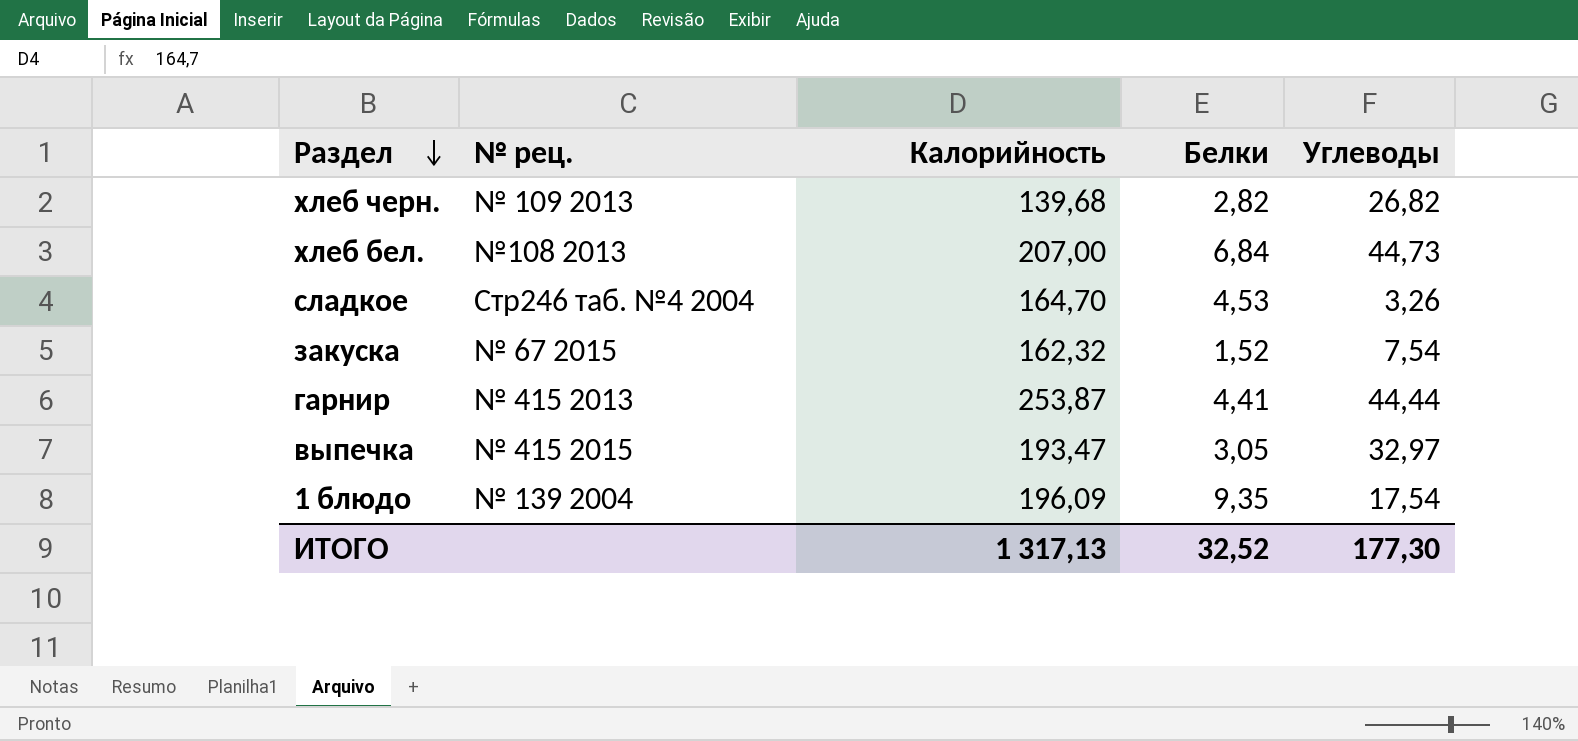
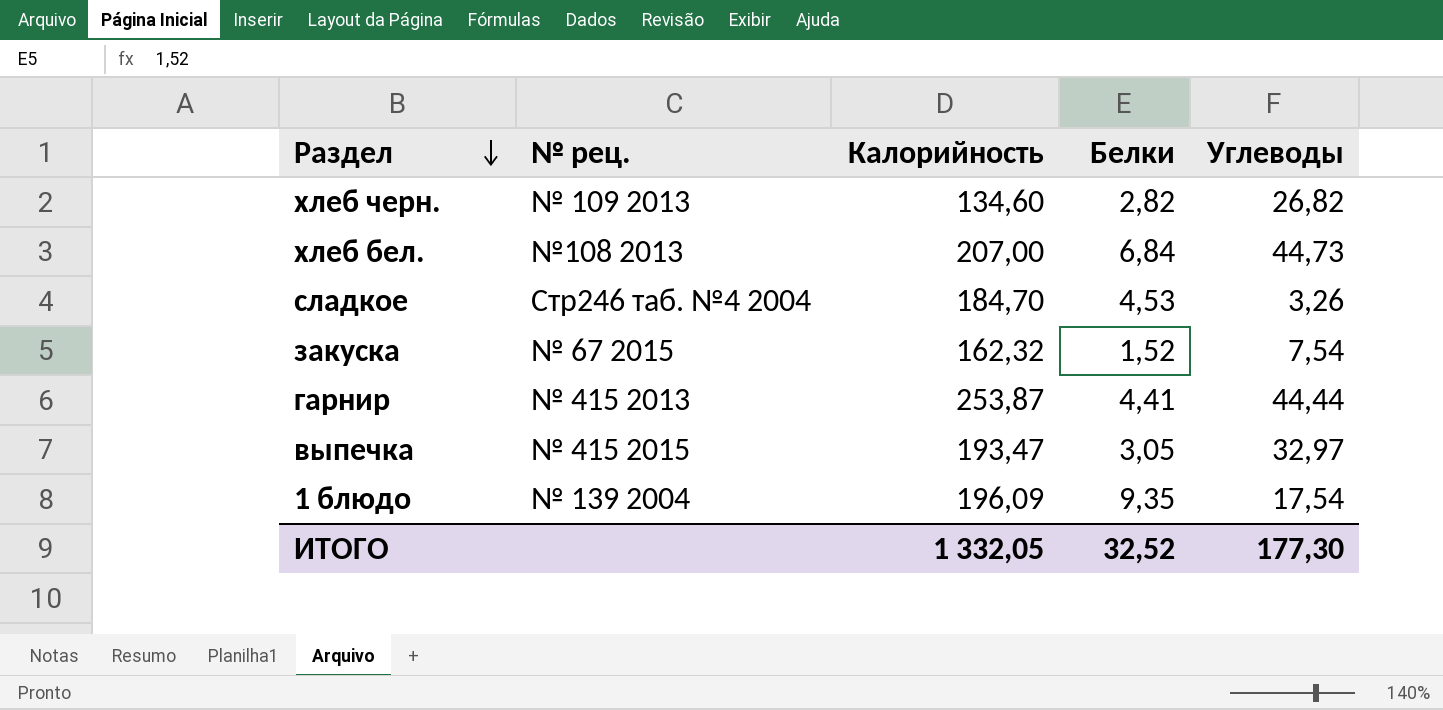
хлеб черн. | Калорийность: 139,68 -> 134,60
сладкое | Калорийность: 164,70 -> 184,70
ИТОГО | Калорийность: 1 317,13 -> 1 332,05

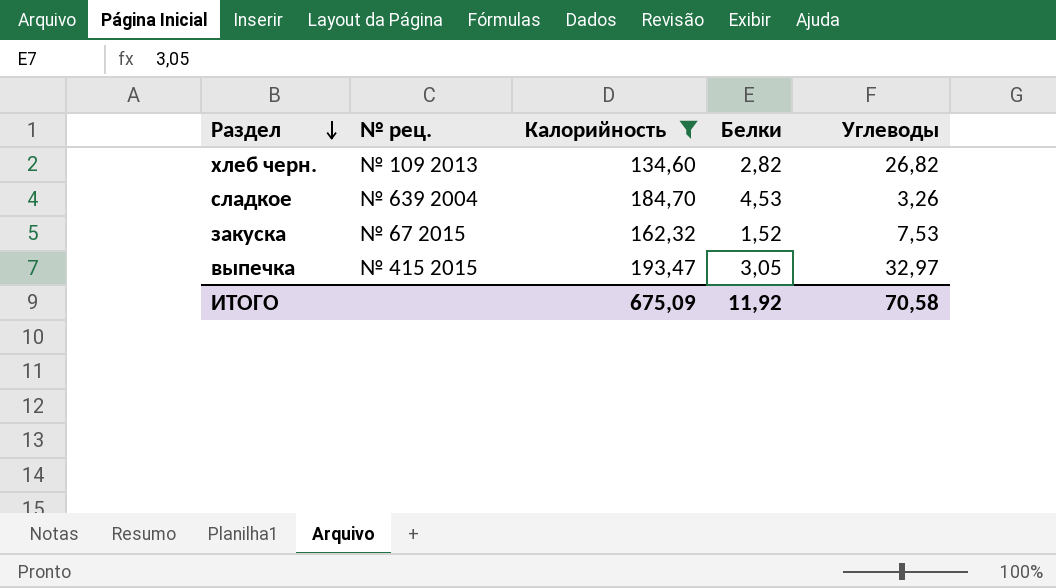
filter: none -> Калорийность <= 193,47
сладкое | № рец.: Стр246 таб. №4 2004 -> № 639 2004
закуска | Углеводы: 7,54 -> 7,53
ИТОГО | Калорийность: 1 332,05 -> 675,09
ИТОГО | Белки: 32,52 -> 11,92
ИТОГО | Углеводы: 177,30 -> 70,58

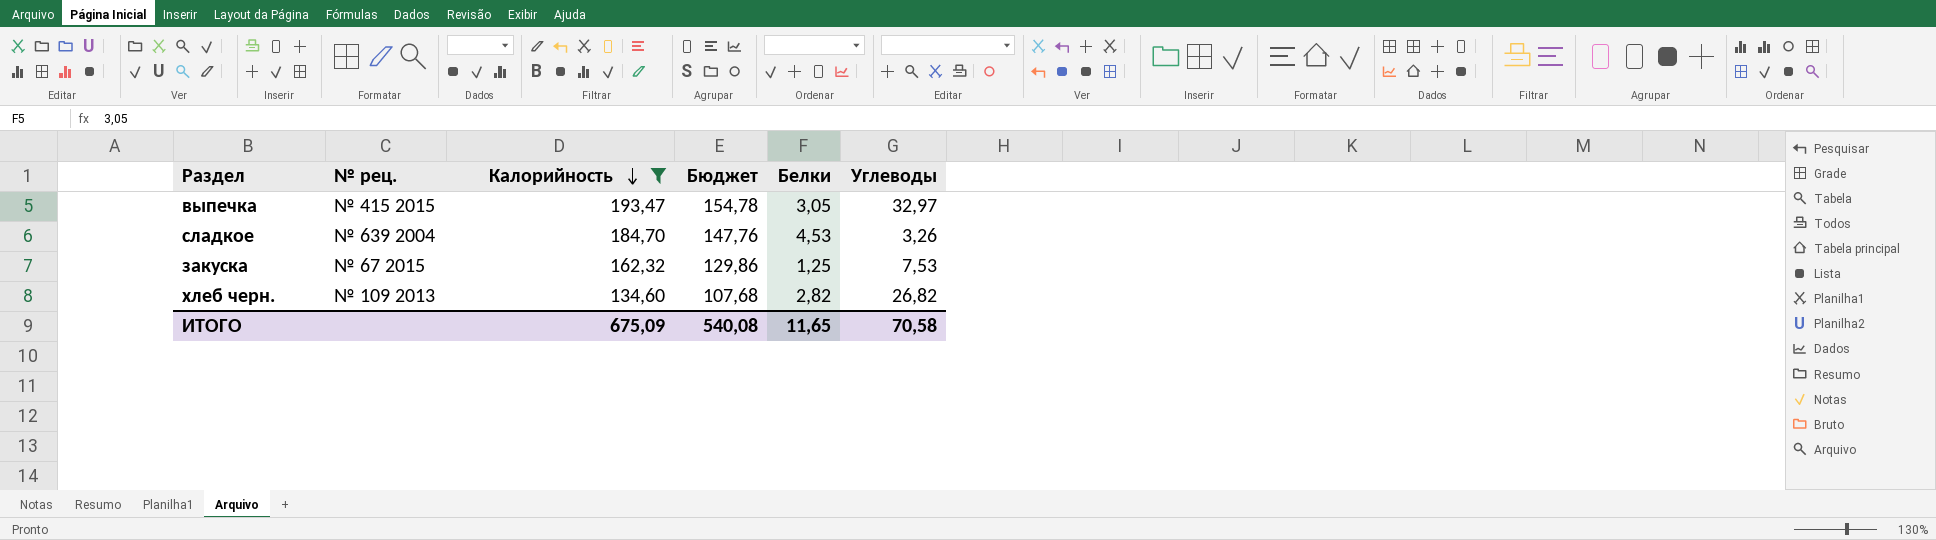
row order: Раздел descending -> Калорийность descending
column Бюджет | formula: none -> [Калорийность] * 0,8
закуска | Белки: 1,52 -> 1,25
ИТОГО | Белки: 11,92 -> 11,65

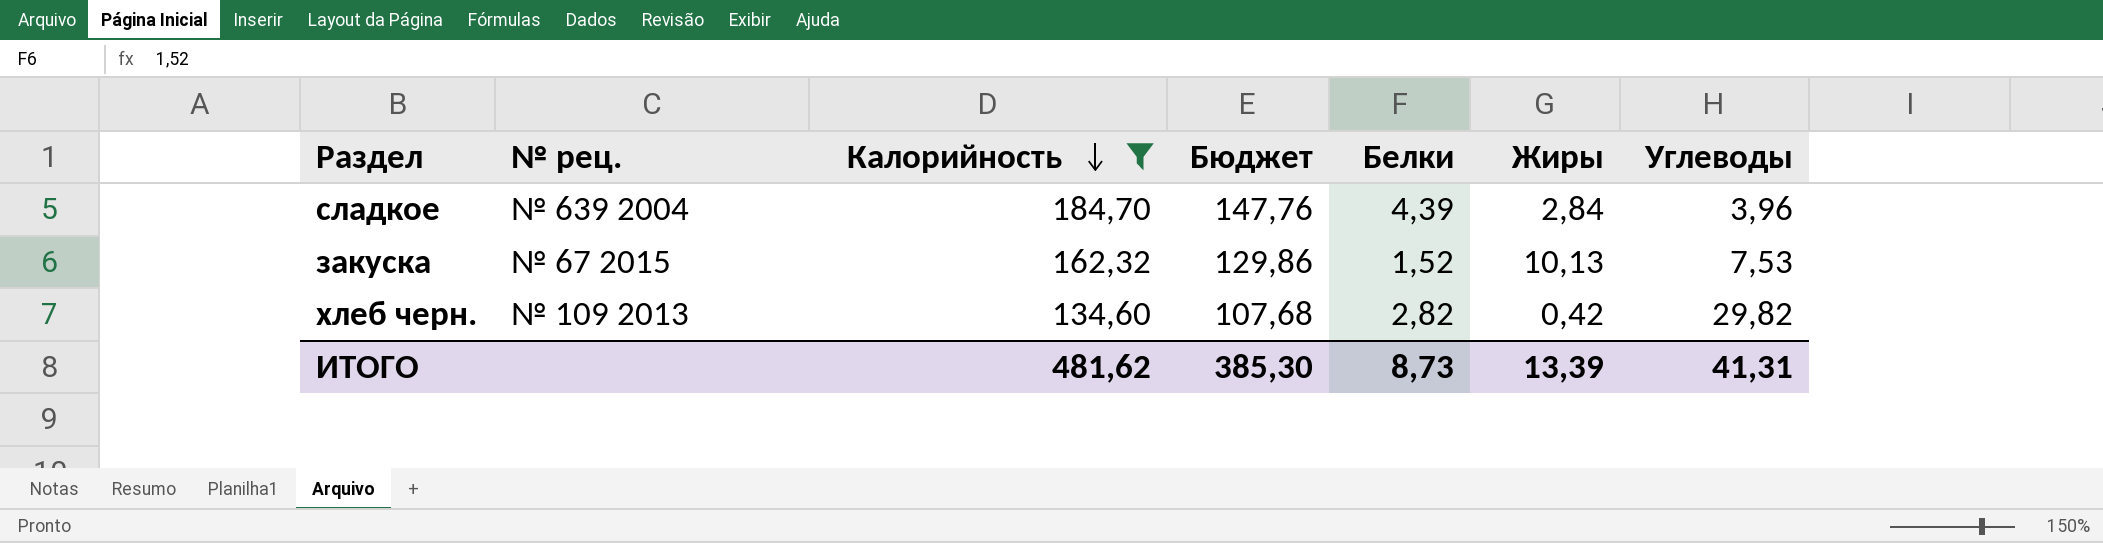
column Жиры | position: none -> 6
row выпечка: № 415 2015 | 193,47 | 154,78 | 3,05 | 32,97 -> none
сладкое | Белки: 4,53 -> 4,39
сладкое | Углеводы: 3,26 -> 3,96
закуска | Белки: 1,25 -> 1,52
хлеб черн. | Углеводы: 26,82 -> 29,82
ИТОГО | Калорийность: 675,09 -> 481,62
ИТОГО | Бюджет: 540,08 -> 385,30
ИТОГО | Белки: 11,65 -> 8,73
ИТОГО | Углеводы: 70,58 -> 41,31

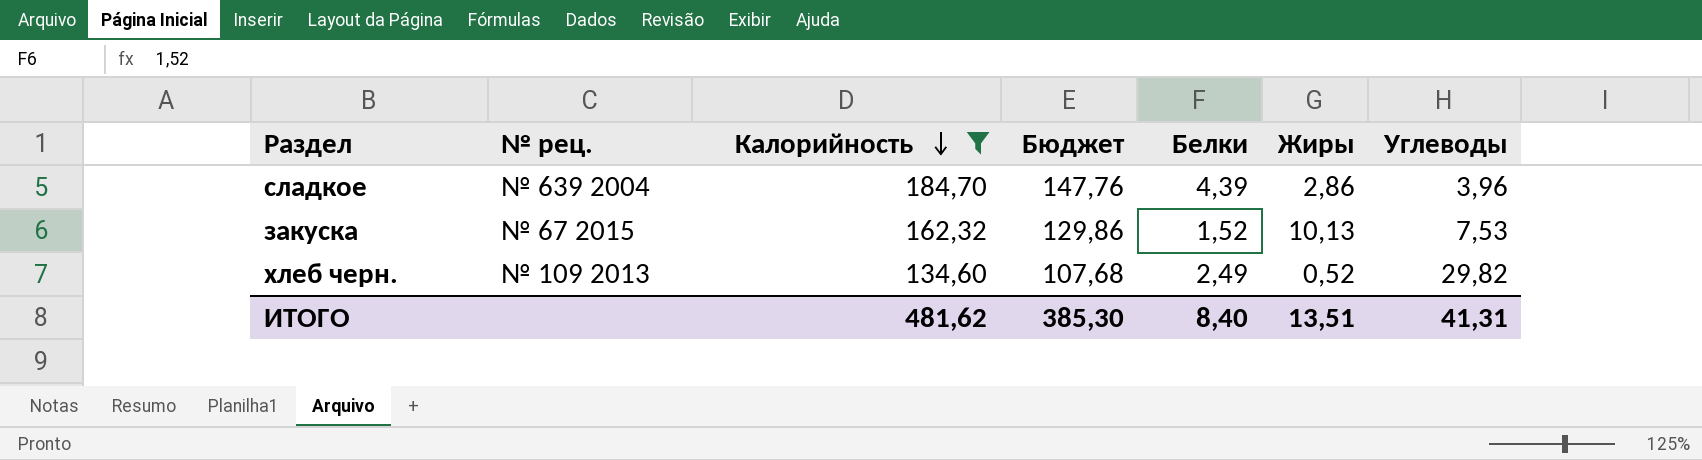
сладкое | Жиры: 2,84 -> 2,86
хлеб черн. | Белки: 2,82 -> 2,49
хлеб черн. | Жиры: 0,42 -> 0,52
ИТОГО | Белки: 8,73 -> 8,40
ИТОГО | Жиры: 13,39 -> 13,51

